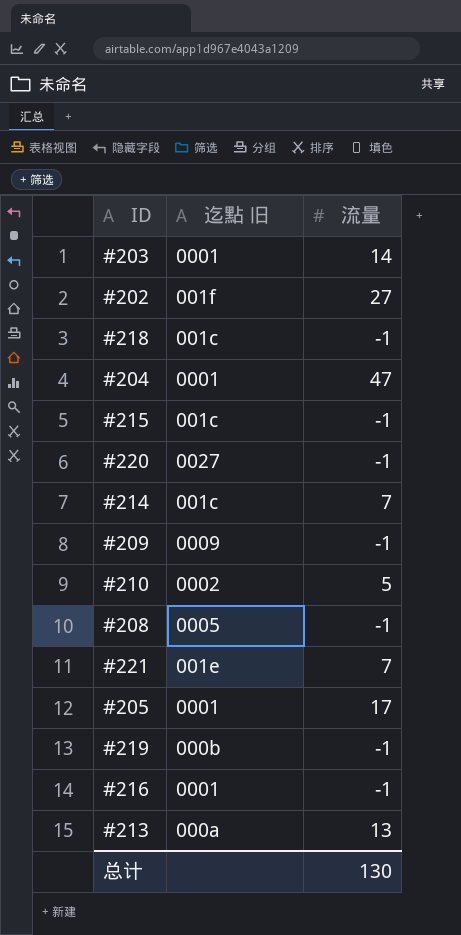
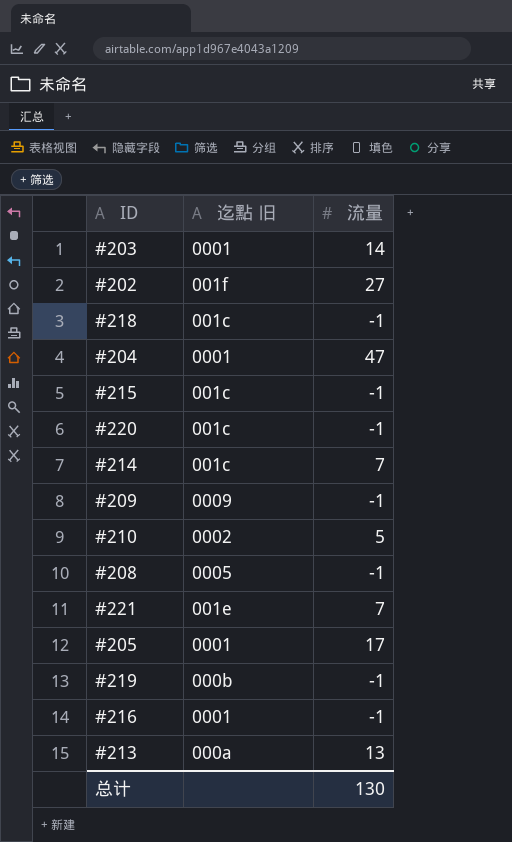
#220 | 迄點 旧: 0027 -> 001c

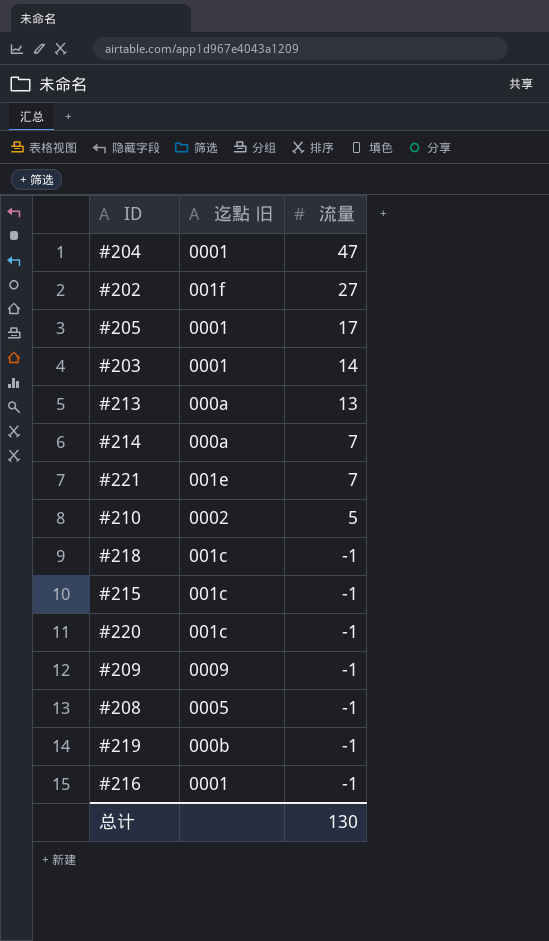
row order: none -> 流量 descending
#214 | 迄點 旧: 001c -> 000a

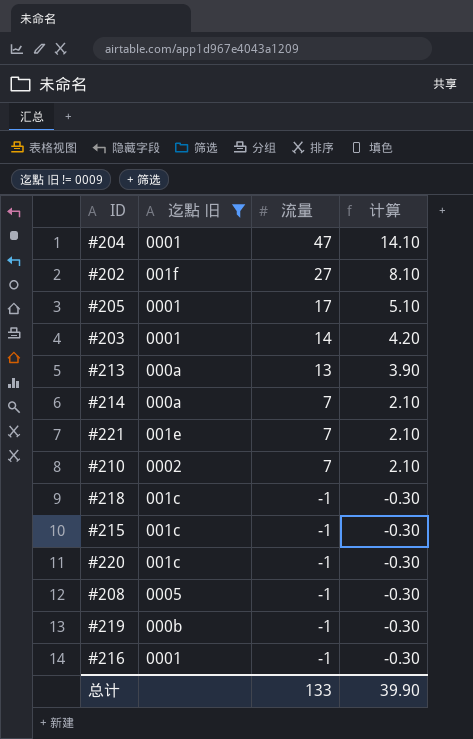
filter: none -> 迄點 旧 != 0009
column 计算 | formula: none -> [流量] * 0.3
#210 | 流量: 5 -> 7
总计 | 流量: 130 -> 133

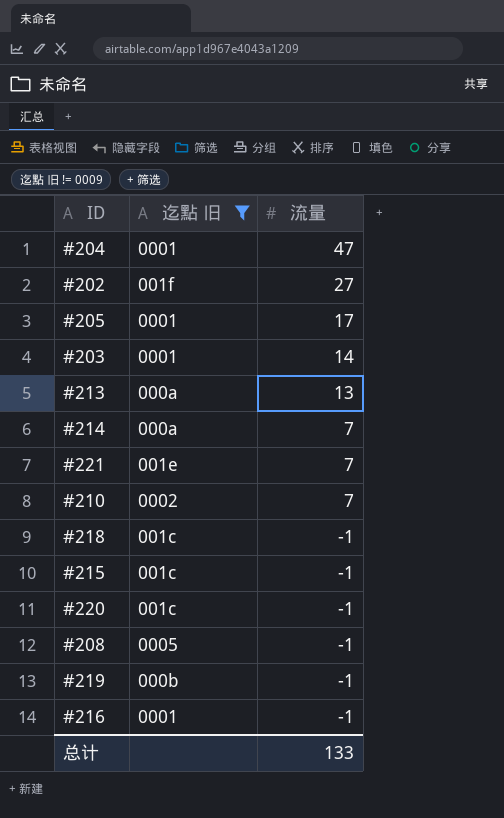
column 计算 | formula: [流量] * 0.3 -> none

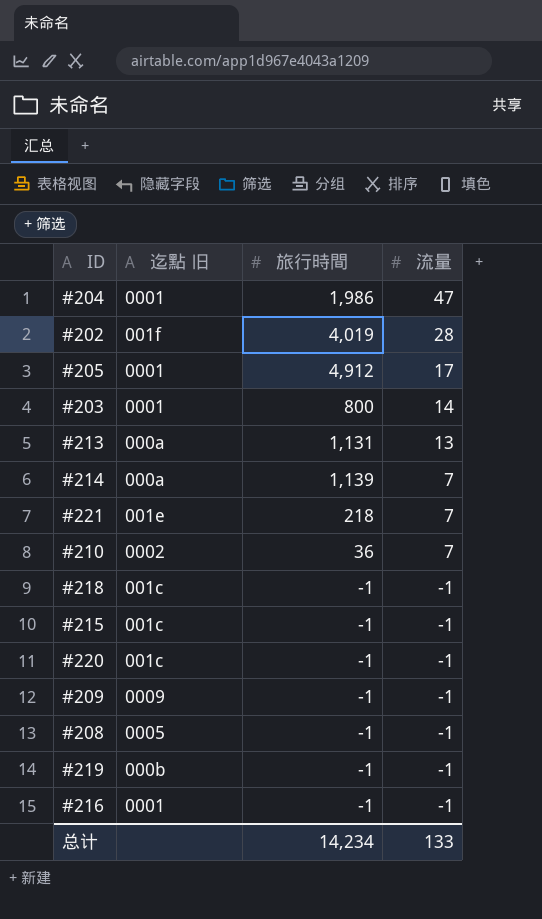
filter: 迄點 旧 != 0009 -> none
column 旅行時間 | position: none -> 3
#202 | 流量: 27 -> 28

